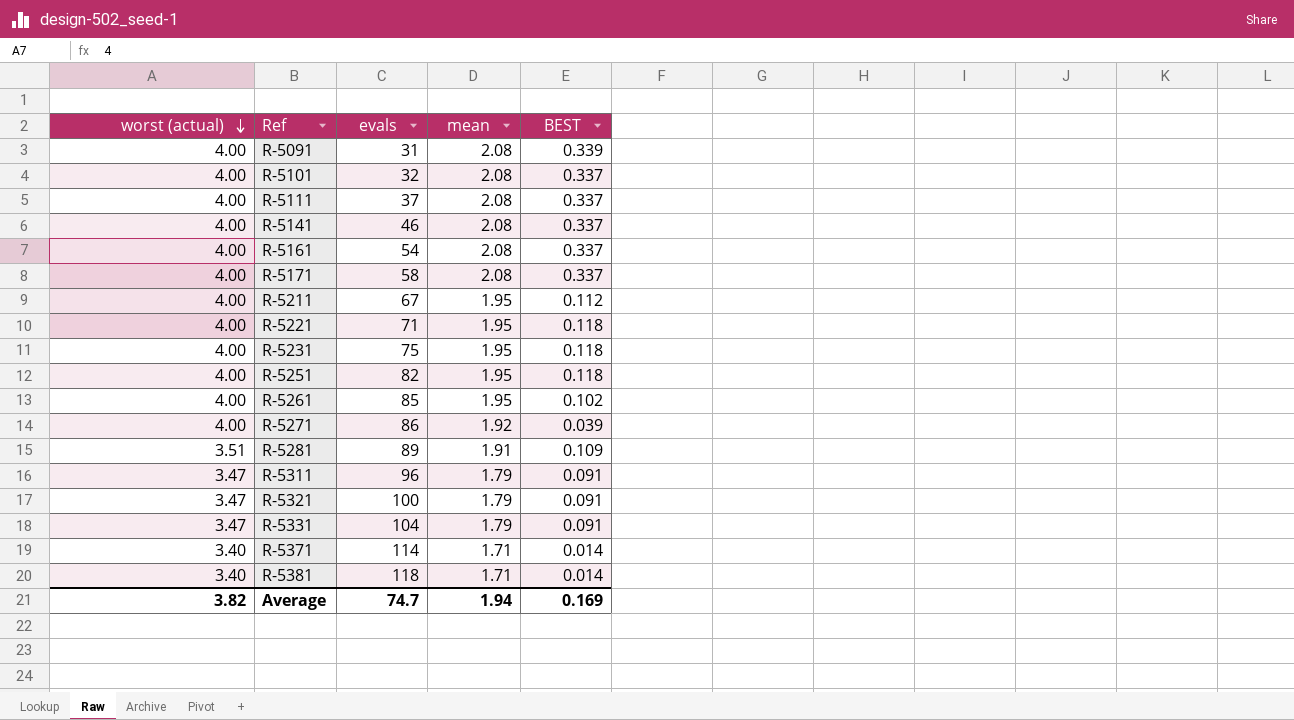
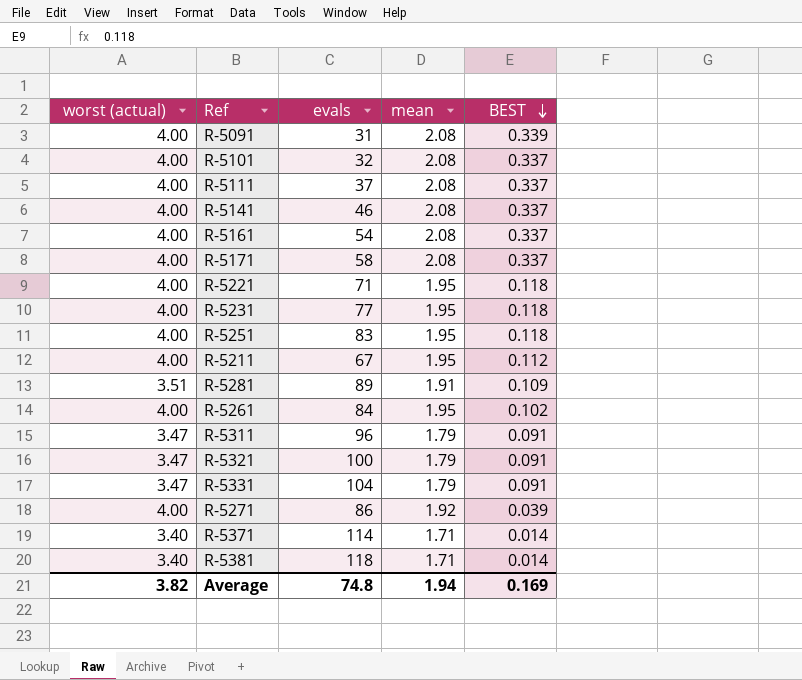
row order: worst (actual) descending -> BEST descending
R-5231 | evals: 75 -> 77
R-5251 | evals: 82 -> 83
R-5261 | evals: 85 -> 84
Average | evals: 74.7 -> 74.8

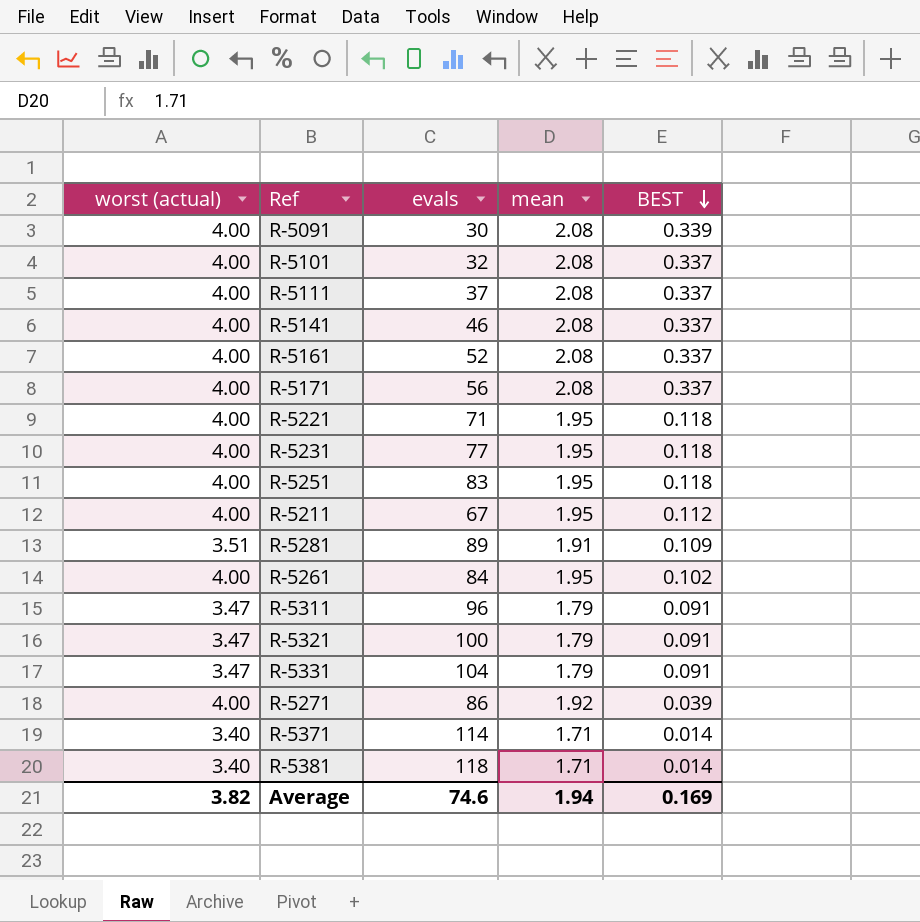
R-5091 | evals: 31 -> 30
R-5161 | evals: 54 -> 52
R-5171 | evals: 58 -> 56
Average | evals: 74.8 -> 74.6

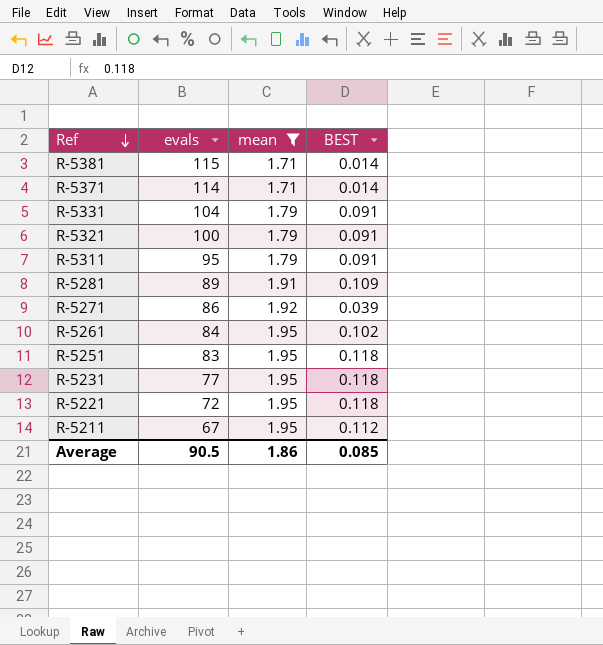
filter: none -> mean != 2.08
row order: BEST descending -> Ref descending
column worst (actual) | position: 1 -> none
R-5381 | evals: 118 -> 115
R-5311 | evals: 96 -> 95
R-5221 | evals: 71 -> 72
Average | evals: 74.6 -> 90.5
Average | mean: 1.94 -> 1.86
Average | BEST: 0.169 -> 0.085

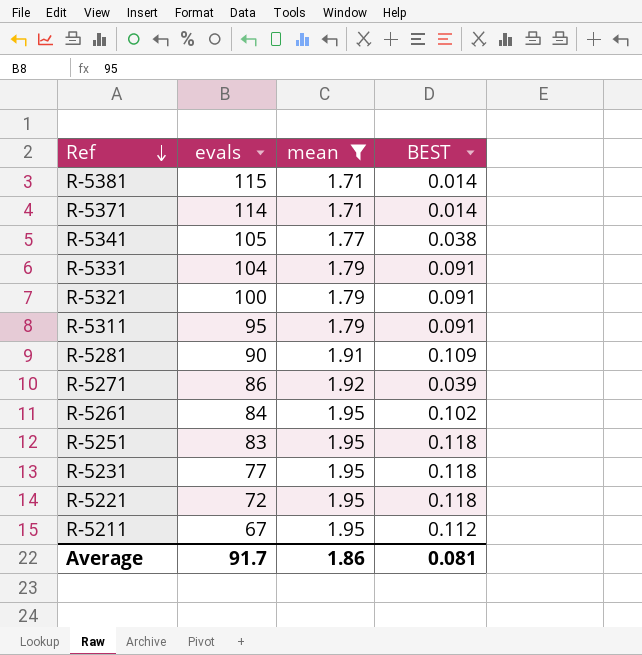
row R-5341: none -> 105 | 1.77 | 0.038
R-5281 | evals: 89 -> 90
Average | evals: 90.5 -> 91.7
Average | BEST: 0.085 -> 0.081

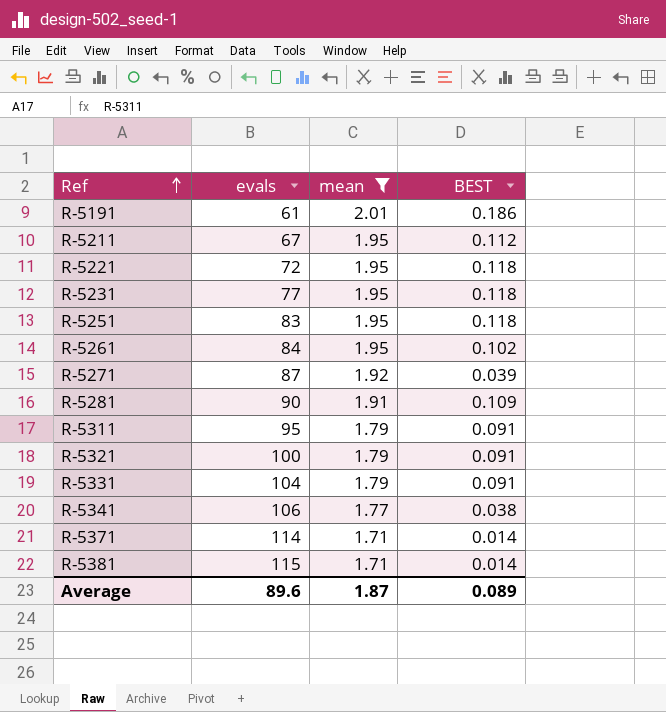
row order: Ref descending -> Ref ascending
row R-5191: none -> 61 | 2.01 | 0.186
R-5271 | evals: 86 -> 87
R-5341 | evals: 105 -> 106
Average | evals: 91.7 -> 89.6
Average | mean: 1.86 -> 1.87
Average | BEST: 0.081 -> 0.089

